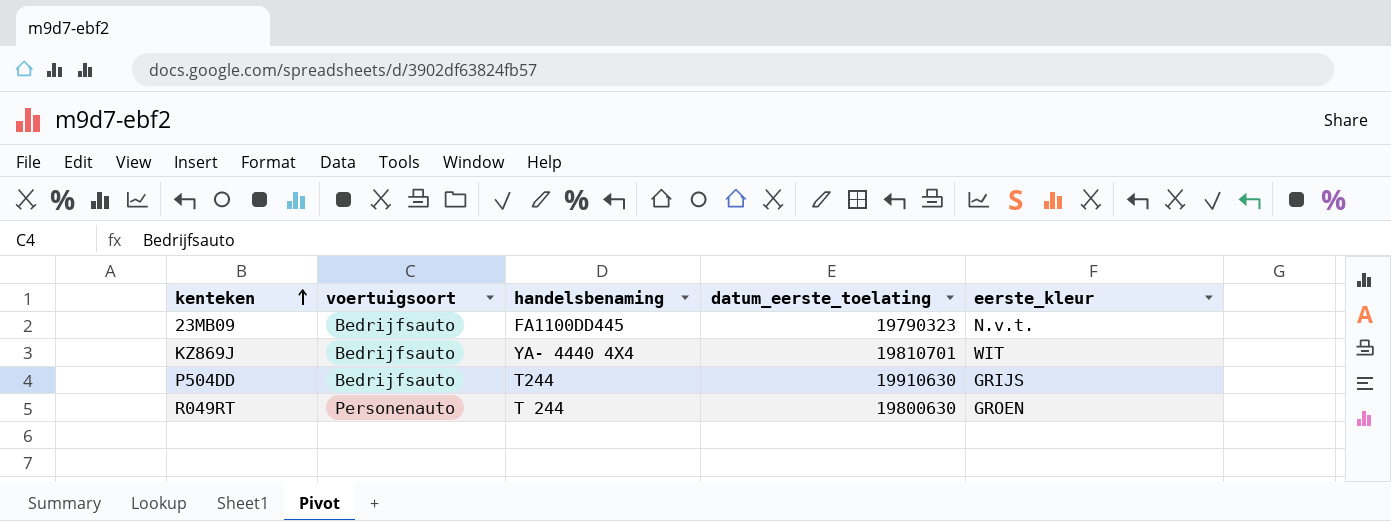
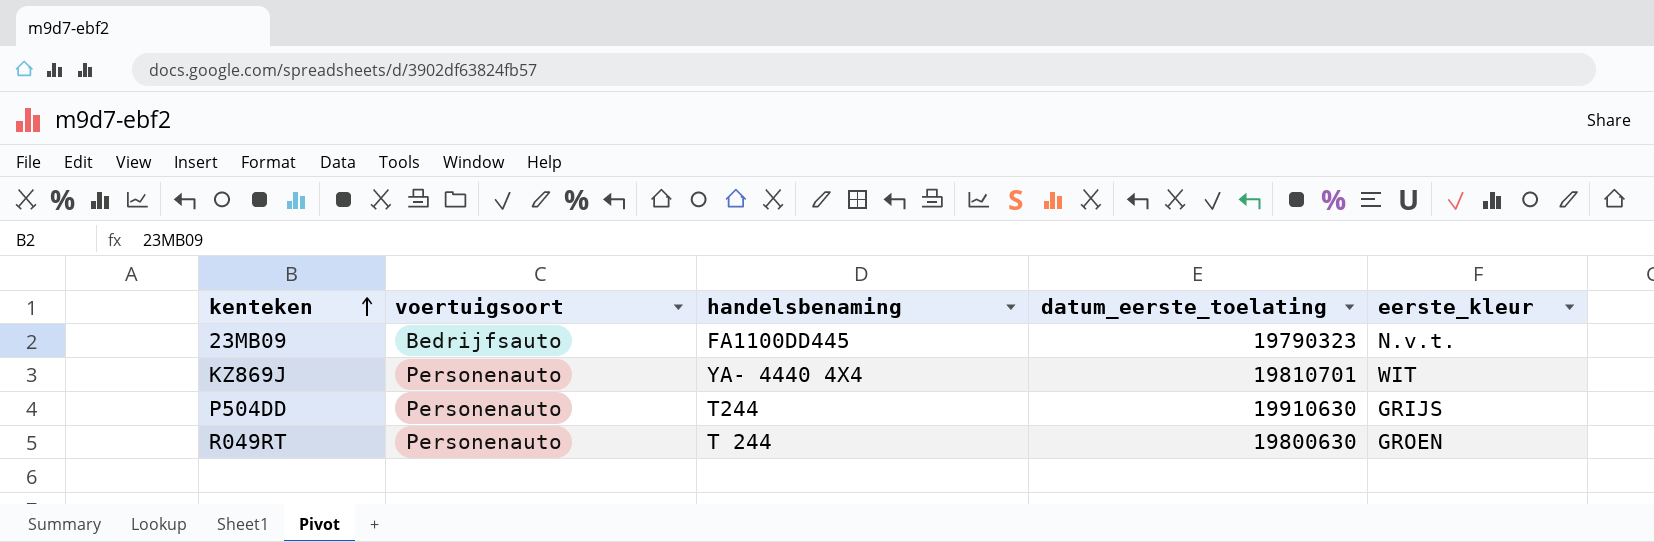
KZ869J | voertuigsoort: Bedrijfsauto -> Personenauto
P504DD | voertuigsoort: Bedrijfsauto -> Personenauto

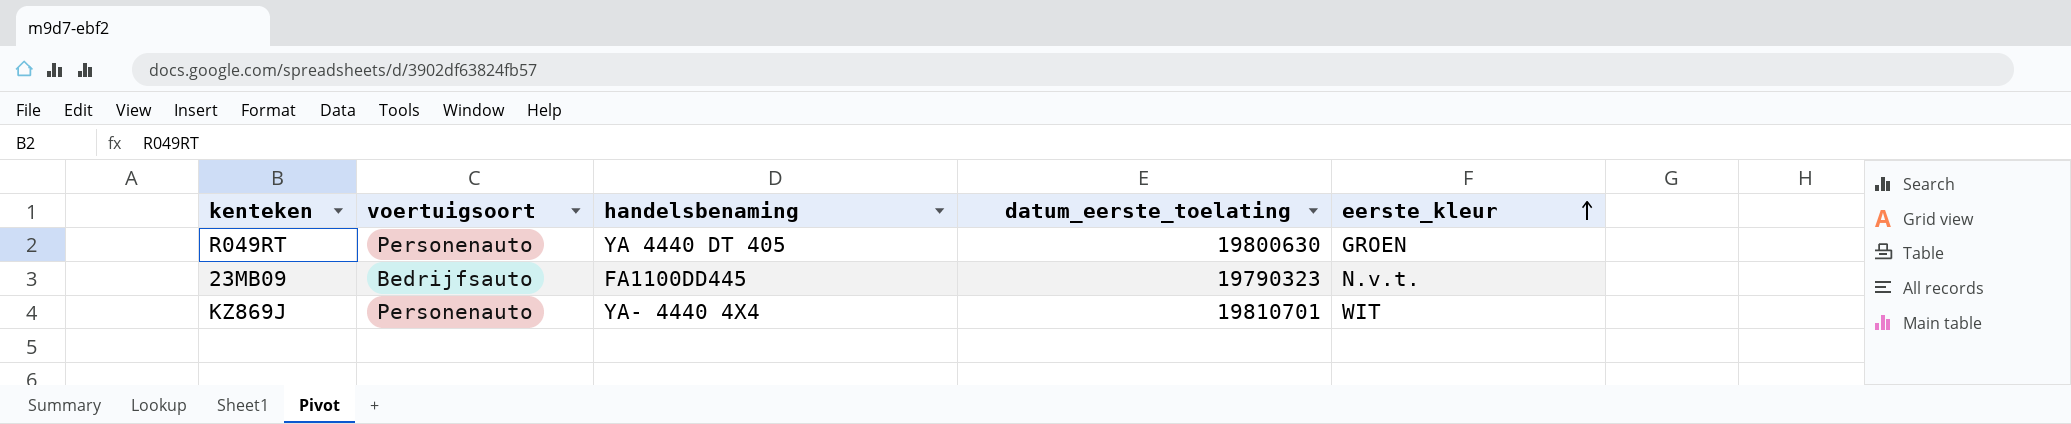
row order: kenteken ascending -> eerste_kleur ascending
row P504DD: Personenauto | T244 | 19910630 | GRIJS -> none
R049RT | handelsbenaming: T 244 -> YA 4440 DT 405

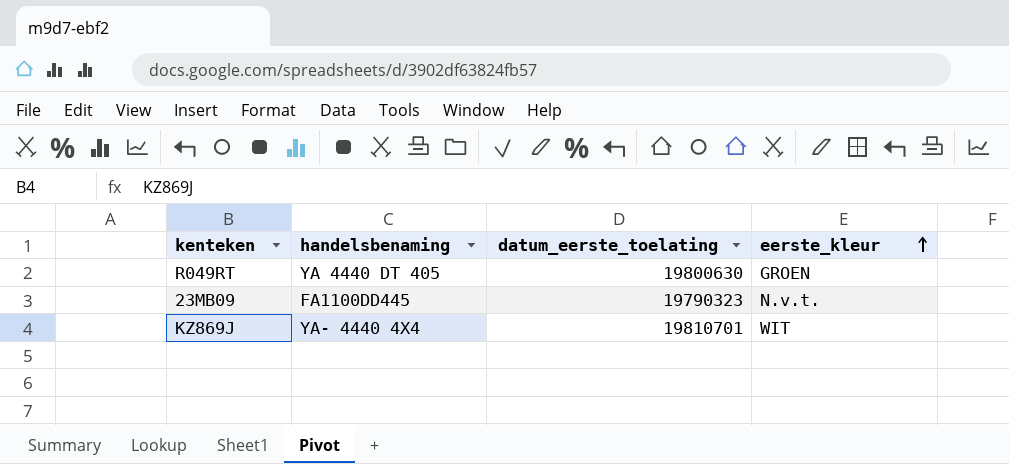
column voertuigsoort | position: 2 -> none

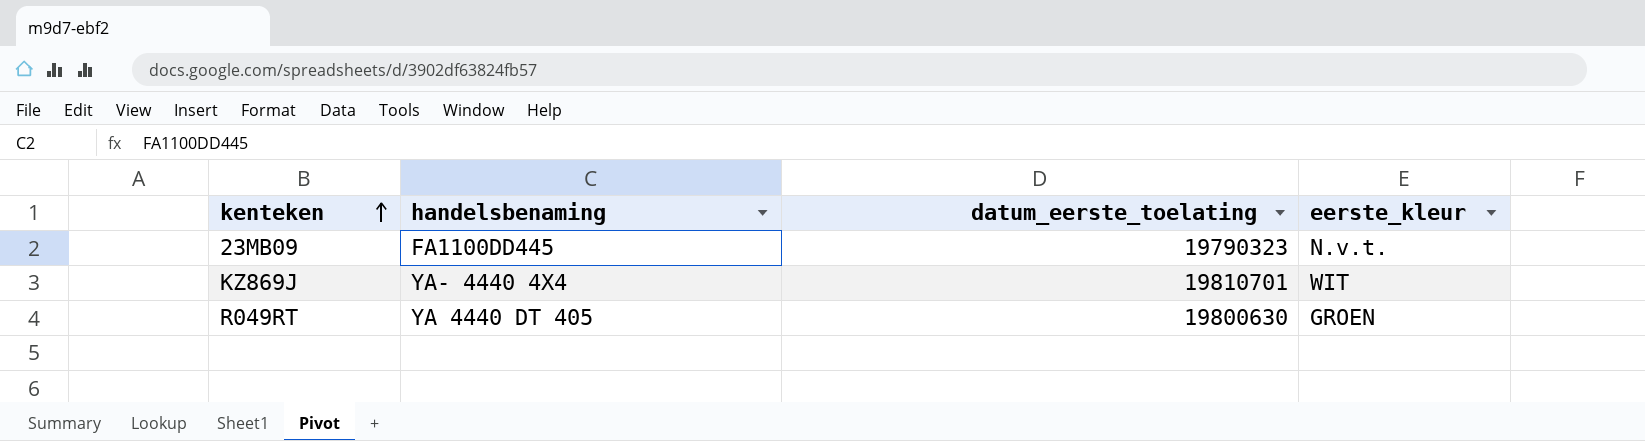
row order: eerste_kleur ascending -> kenteken ascending

